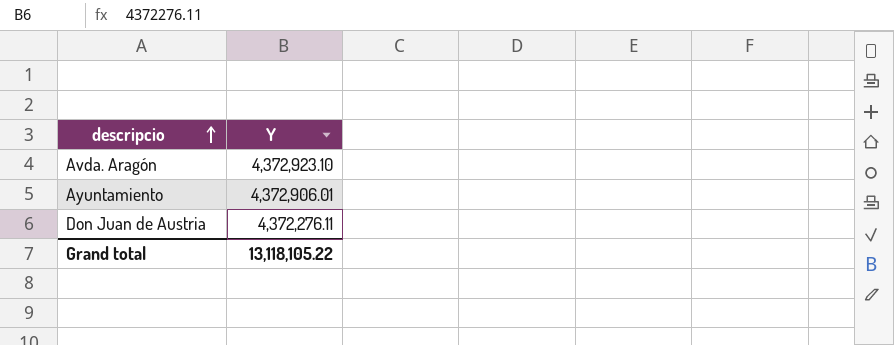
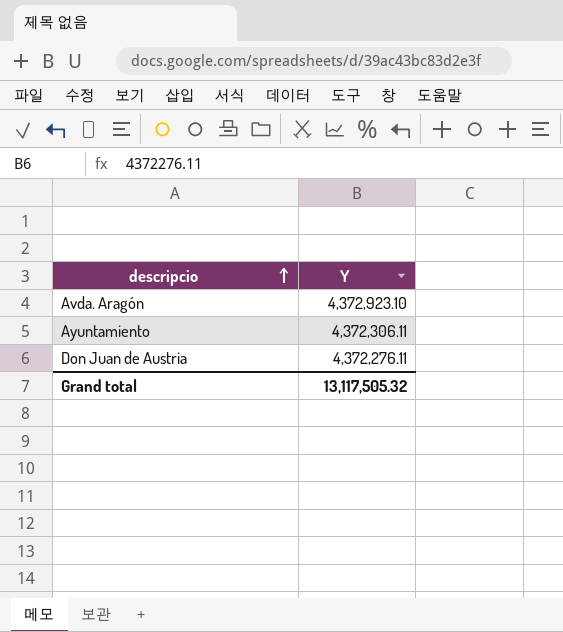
Ayuntamiento | Y: 4,372,906.01 -> 4,372,306.11
Grand total | Y: 13,118,105.22 -> 13,117,505.32

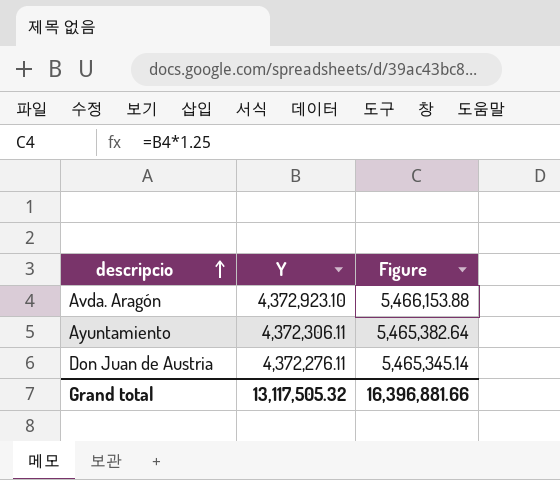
column Figure | formula: none -> [Y] * 1.25

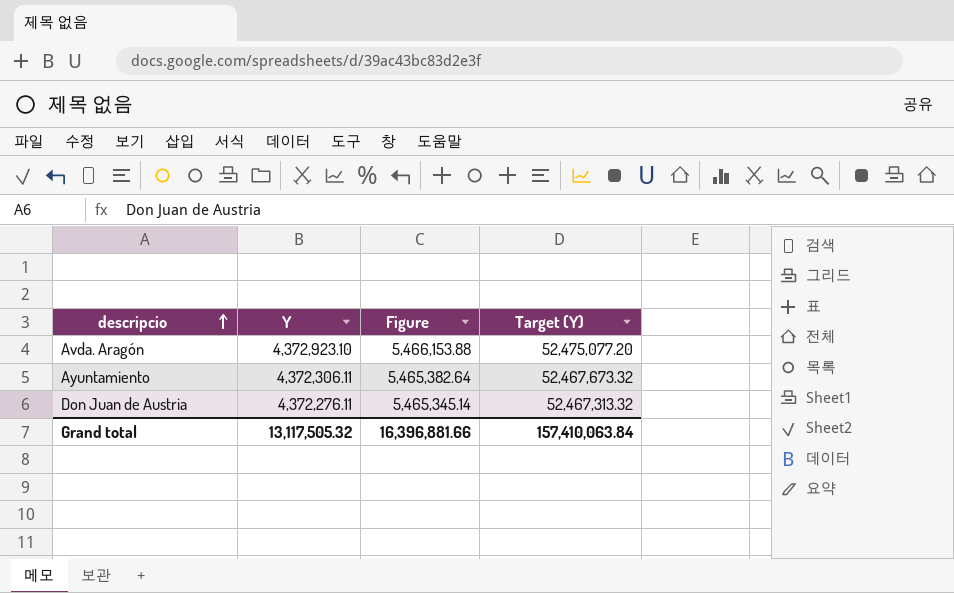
column Target (Y) | formula: none -> [Y] * 12

